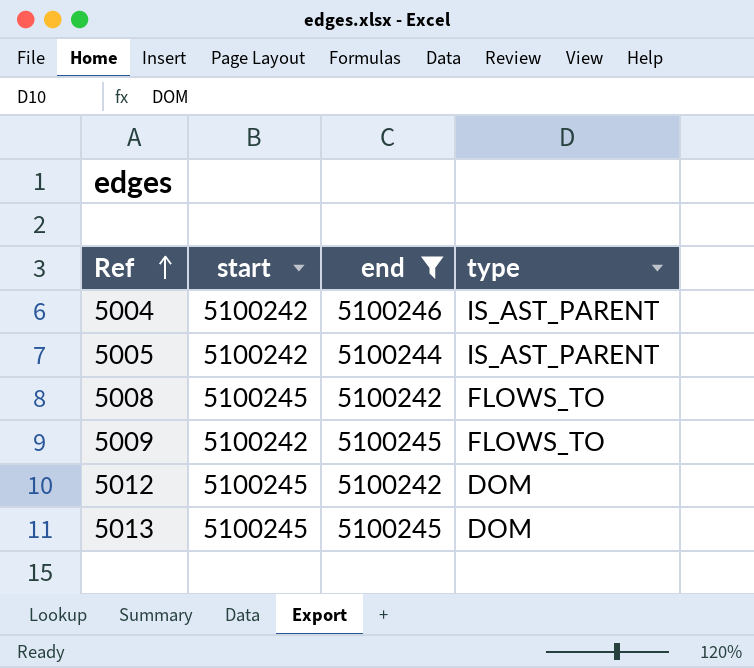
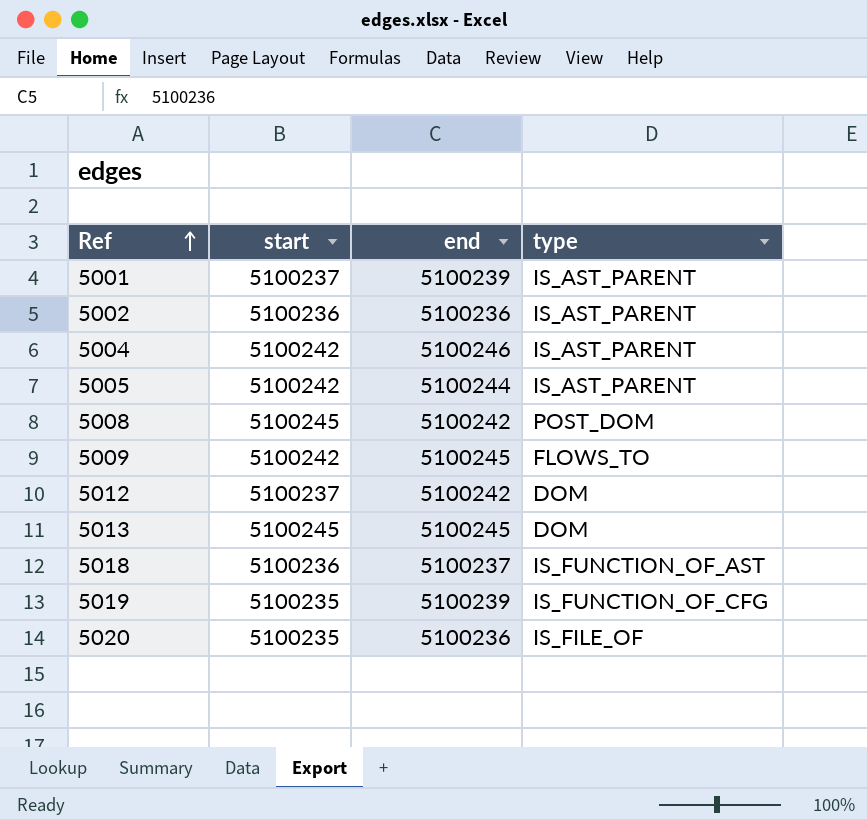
filter: end >= 5100242 -> none
5008 | type: FLOWS_TO -> POST_DOM
5012 | start: 5100245 -> 5100237

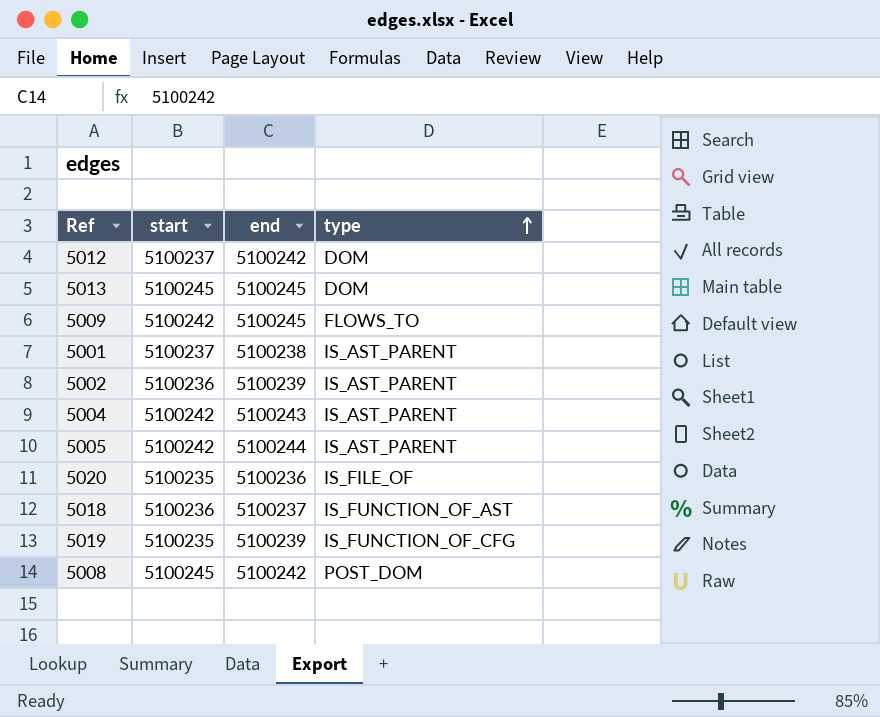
row order: Ref ascending -> type ascending
5001 | end: 5100239 -> 5100238
5002 | end: 5100236 -> 5100239
5004 | end: 5100246 -> 5100243

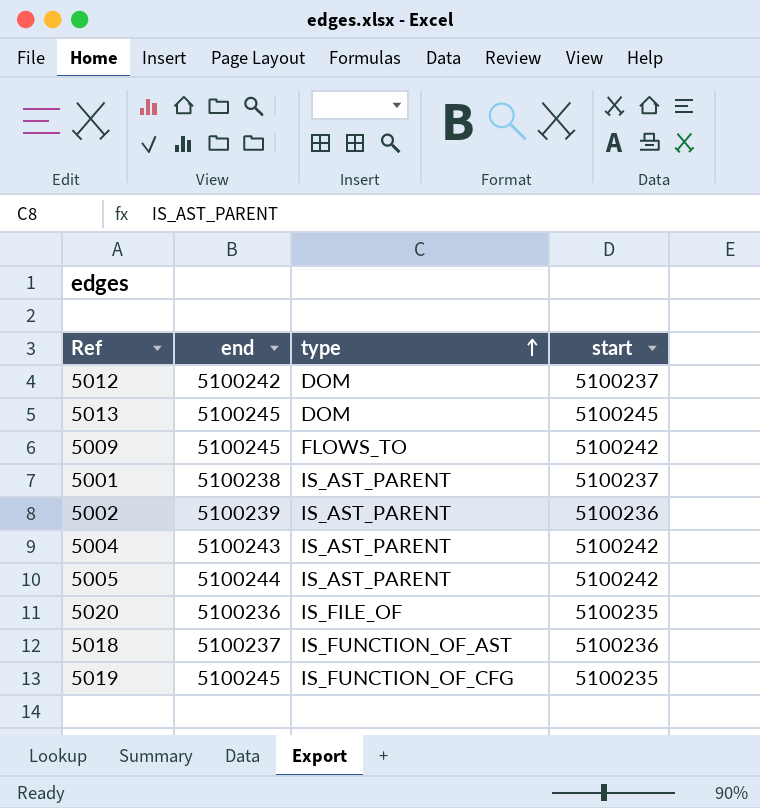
column start | position: 2 -> 4
row 5008: 5100245 | 5100242 | POST_DOM -> none
5019 | end: 5100239 -> 5100245

